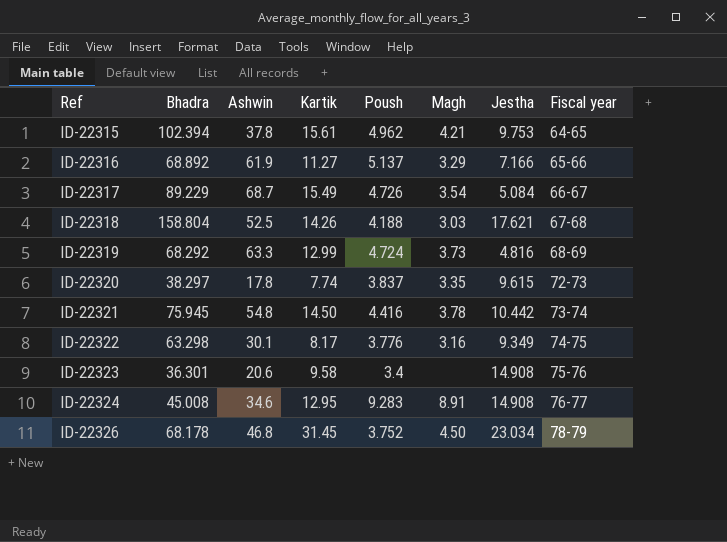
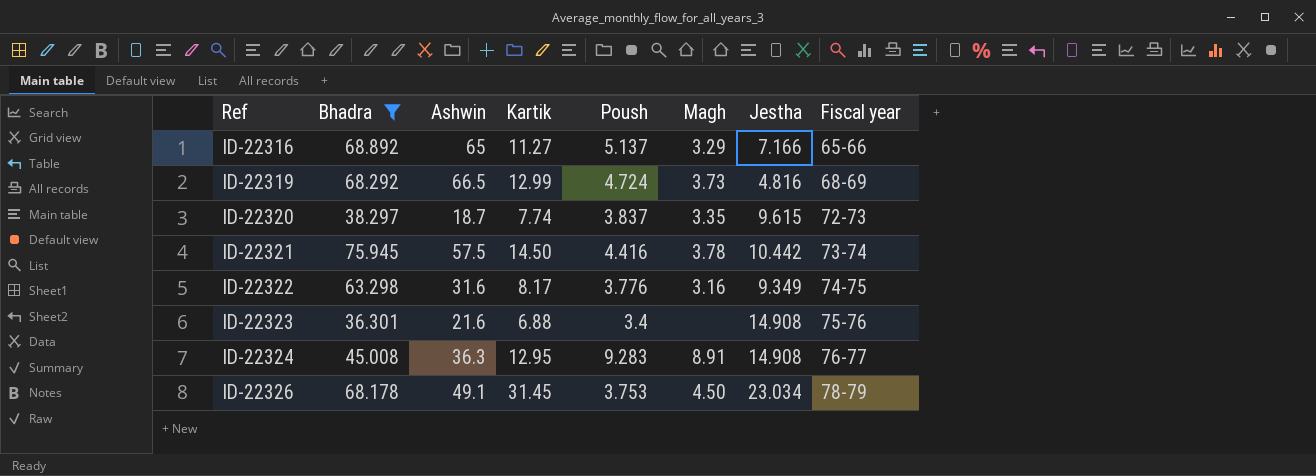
filter: none -> Bhadra <= 75.945
ID-22316 | Ashwin: 61.9 -> 65
ID-22319 | Ashwin: 63.3 -> 66.5
ID-22320 | Ashwin: 17.8 -> 18.7
ID-22321 | Ashwin: 54.8 -> 57.5
ID-22322 | Ashwin: 30.1 -> 31.6
ID-22323 | Ashwin: 20.6 -> 21.6
ID-22323 | Kartik: 9.58 -> 6.88
ID-22324 | Ashwin: 34.6 -> 36.3
ID-22326 | Ashwin: 46.8 -> 49.1
ID-22326 | Poush: 3.752 -> 3.753

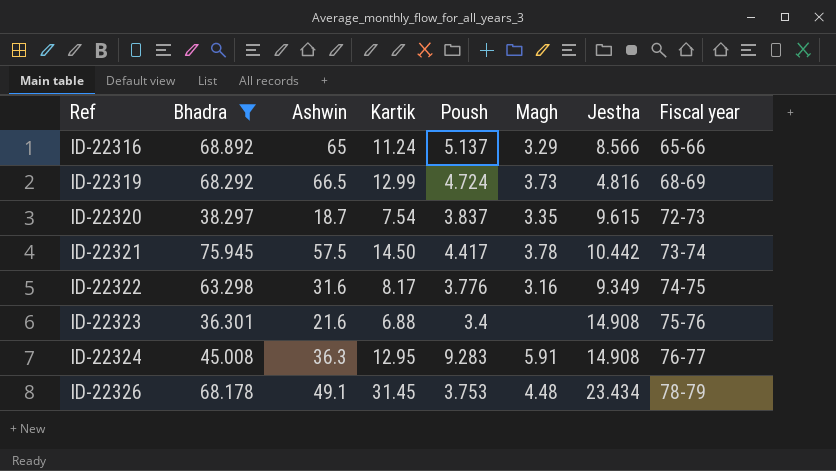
ID-22316 | Kartik: 11.27 -> 11.24
ID-22316 | Jestha: 7.166 -> 8.566
ID-22320 | Kartik: 7.74 -> 7.54
ID-22321 | Poush: 4.416 -> 4.417
ID-22324 | Magh: 8.91 -> 5.91
ID-22326 | Magh: 4.50 -> 4.48
ID-22326 | Jestha: 23.034 -> 23.434

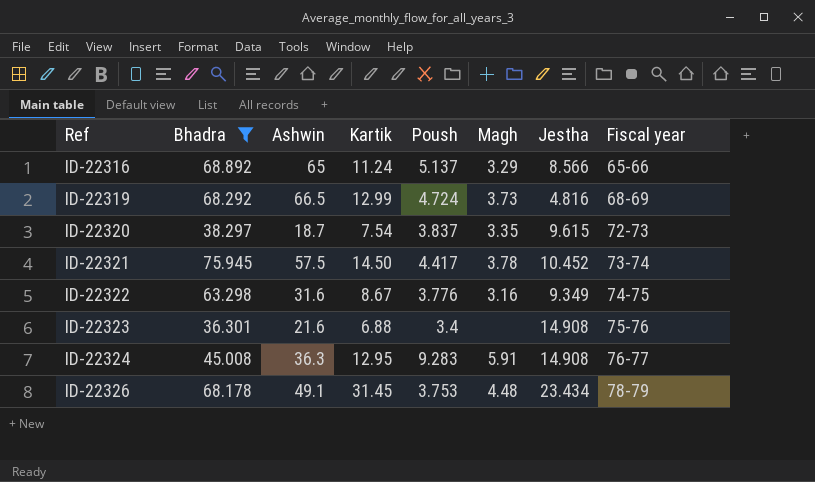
ID-22321 | Jestha: 10.442 -> 10.452
ID-22322 | Kartik: 8.17 -> 8.67

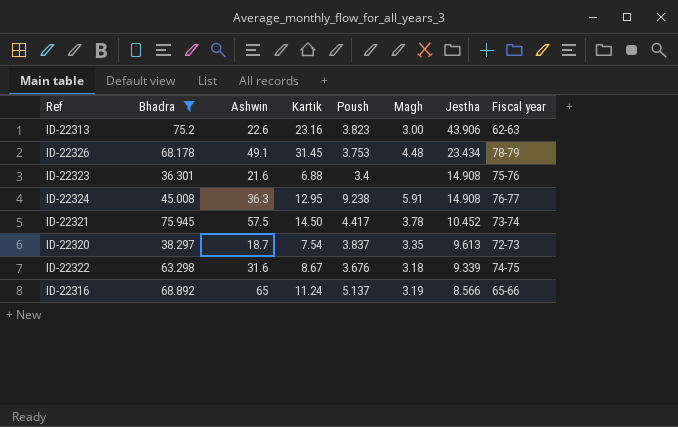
row order: Ref ascending -> Jestha descending
row ID-22319: 68.292 | 66.5 | 12.99 | 4.724 | 3.73 | 4.816 | 68-69 -> none
row ID-22313: none -> 75.2 | 22.6 | 23.16 | 3.823 | 3.00 | 43.906 | 62-63
ID-22324 | Poush: 9.283 -> 9.238
ID-22320 | Jestha: 9.615 -> 9.613
ID-22322 | Poush: 3.776 -> 3.676
ID-22322 | Magh: 3.16 -> 3.18
ID-22322 | Jestha: 9.349 -> 9.339
ID-22316 | Magh: 3.29 -> 3.19

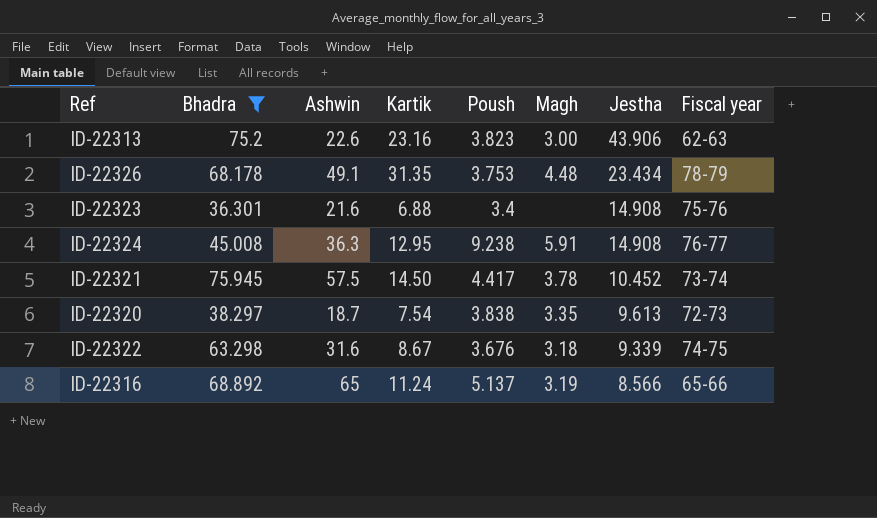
ID-22326 | Kartik: 31.45 -> 31.35
ID-22320 | Poush: 3.837 -> 3.838

